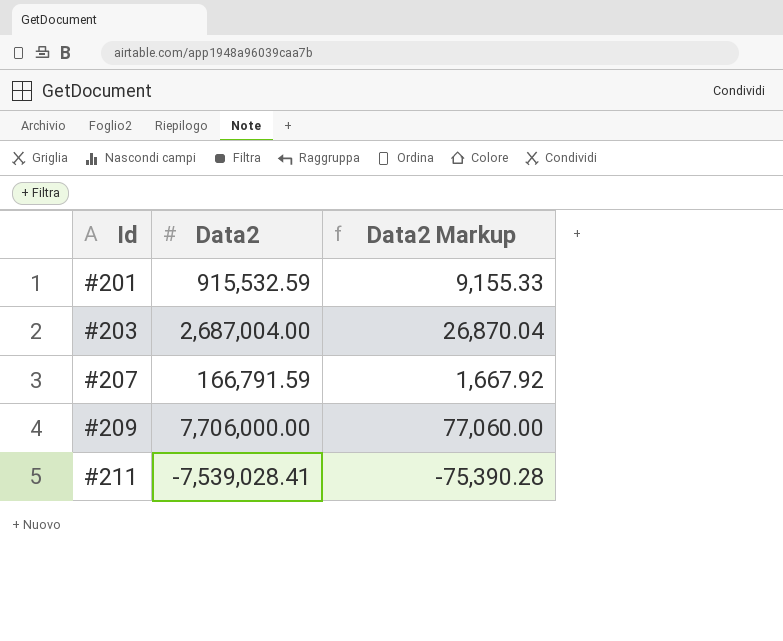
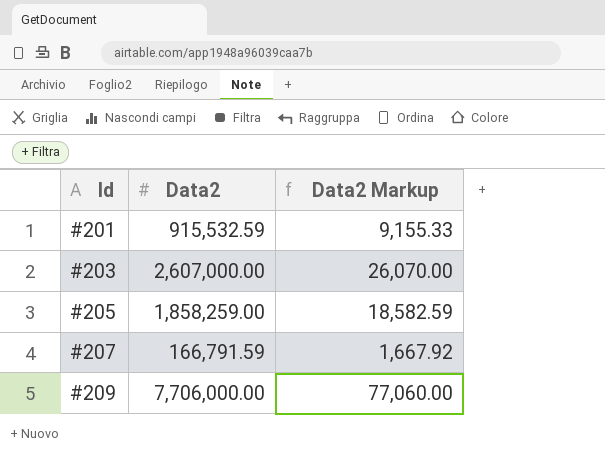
row #211: -7,539,028.41 | -75,390.28 -> none
#203 | Data2: 2,687,004.00 -> 2,607,000.00
#203 | Data2 Markup: 26,870.04 -> 26,070.00
row #205: none -> 1,858,259.00 | 18,582.59

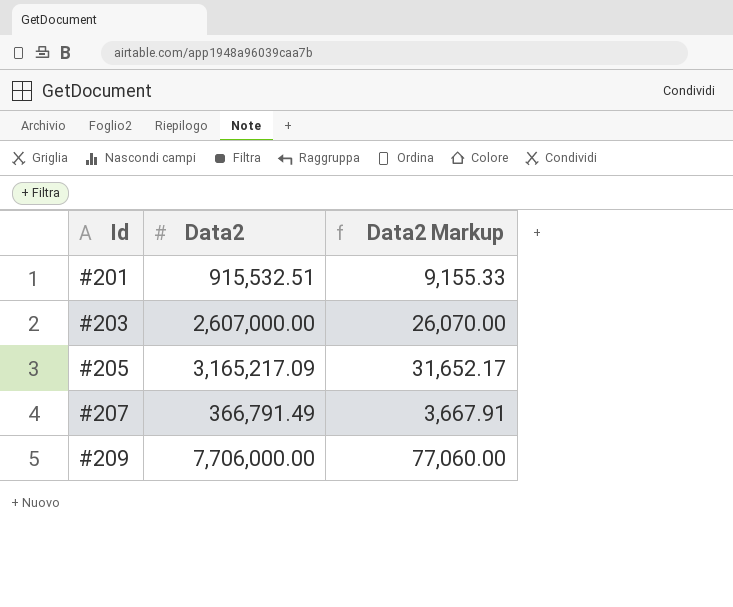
#201 | Data2: 915,532.59 -> 915,532.51
#205 | Data2: 1,858,259.00 -> 3,165,217.09
#205 | Data2 Markup: 18,582.59 -> 31,652.17
#207 | Data2: 166,791.59 -> 366,791.49
#207 | Data2 Markup: 1,667.92 -> 3,667.91

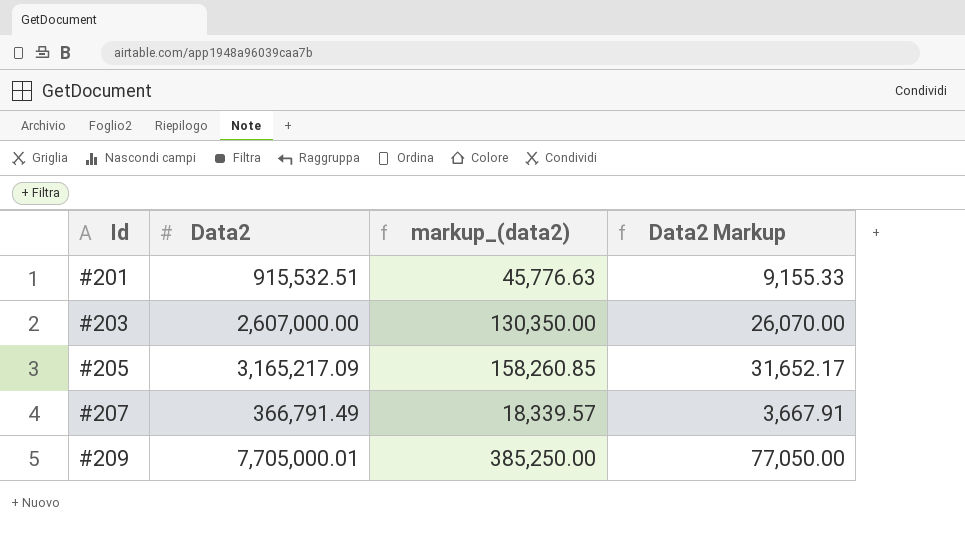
column markup_(data2) | formula: none -> [Data2] * 0.05
#209 | Data2: 7,706,000.00 -> 7,705,000.01
#209 | Data2 Markup: 77,060.00 -> 77,050.00

